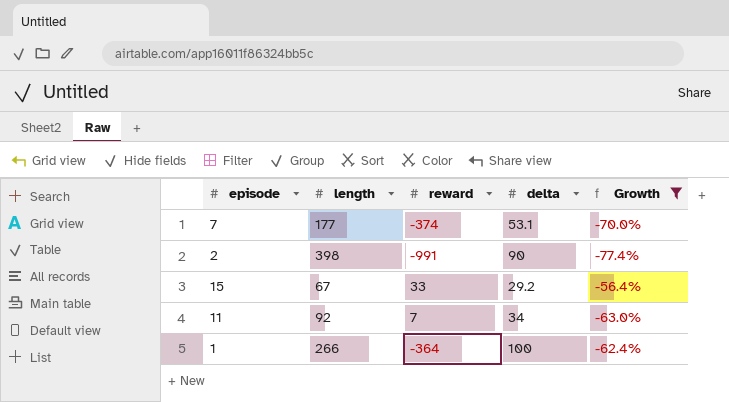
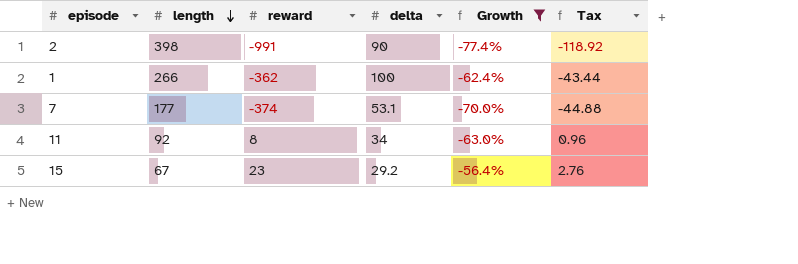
row order: none -> length descending
column Tax | formula: none -> [reward] * 0.12
1 | reward: -364 -> -362
11 | reward: 7 -> 8
15 | reward: 33 -> 23

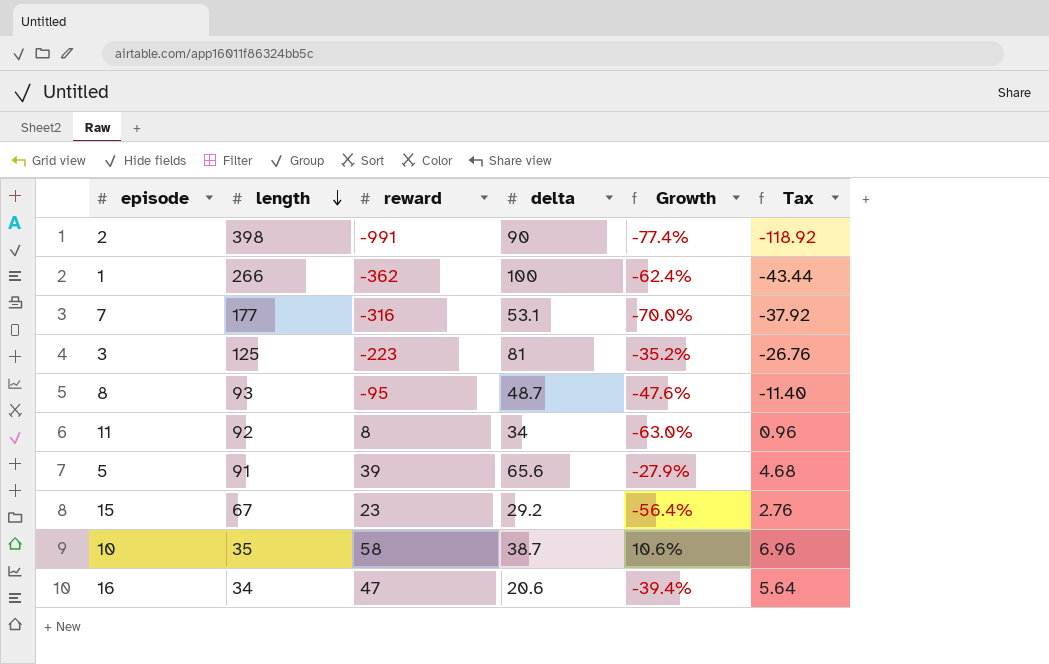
filter: Growth <= -56.4% -> none
7 | reward: -374 -> -316
7 | Tax: -44.88 -> -37.92

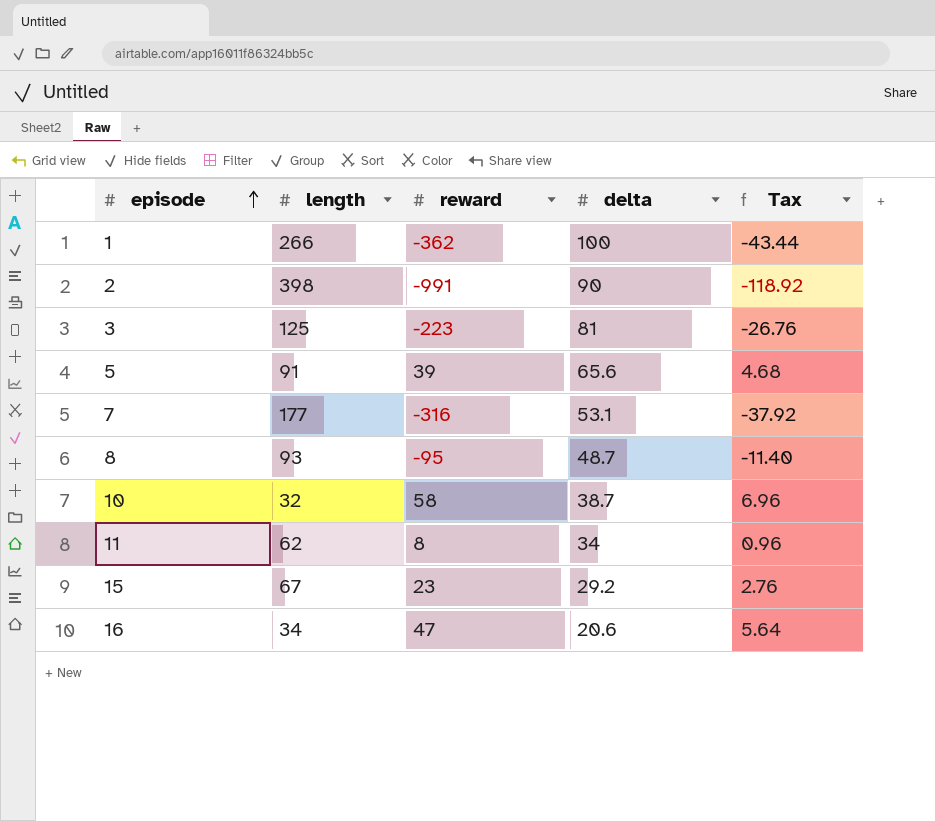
row order: length descending -> episode ascending
column Growth | formula: ([delta] - [length]) / [length] -> none
10 | length: 35 -> 32
11 | length: 92 -> 62

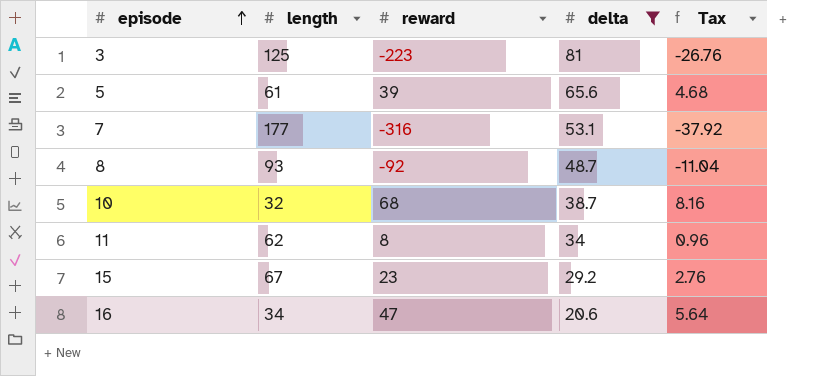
filter: none -> delta <= 81
5 | length: 91 -> 61
8 | reward: -95 -> -92
8 | Tax: -11.40 -> -11.04
10 | reward: 58 -> 68
10 | Tax: 6.96 -> 8.16

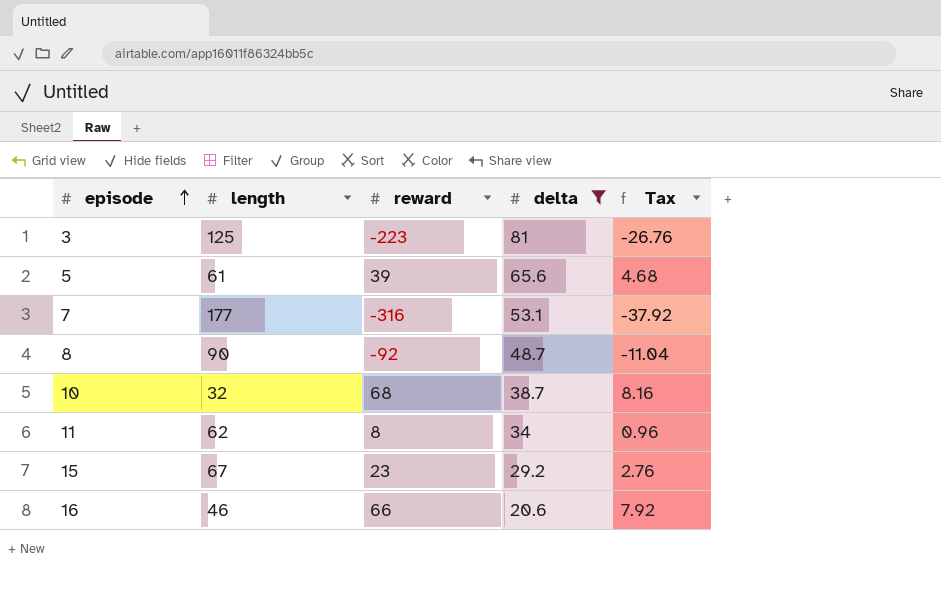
8 | length: 93 -> 90
16 | length: 34 -> 46
16 | reward: 47 -> 66
16 | Tax: 5.64 -> 7.92

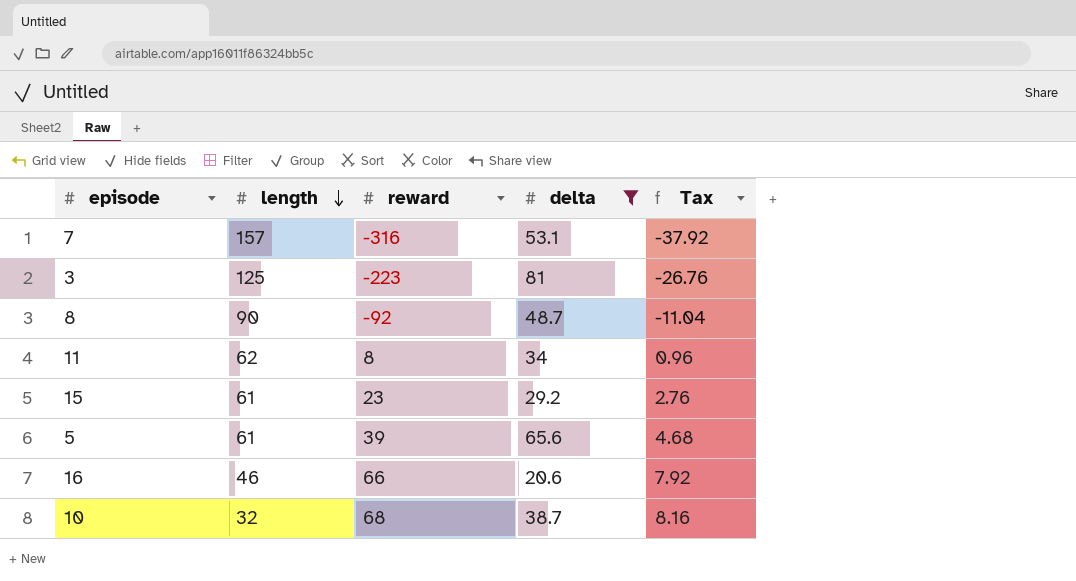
row order: episode ascending -> length descending
7 | length: 177 -> 157
15 | length: 67 -> 61

